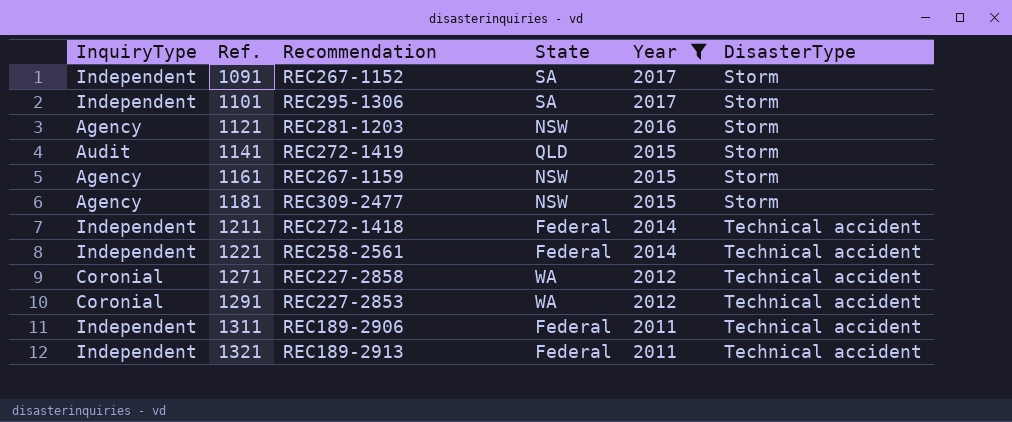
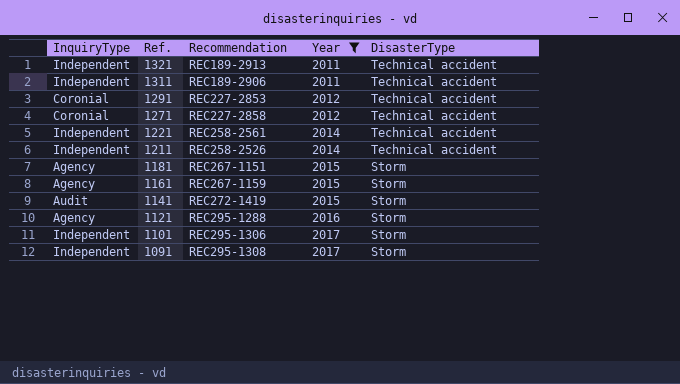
row order: Ref. ascending -> Ref. descending
column State | position: 4 -> none
1211 | Recommendation: REC272-1418 -> REC258-2526
1181 | Recommendation: REC309-2477 -> REC267-1151
1121 | Recommendation: REC281-1203 -> REC295-1288
1091 | Recommendation: REC267-1152 -> REC295-1308

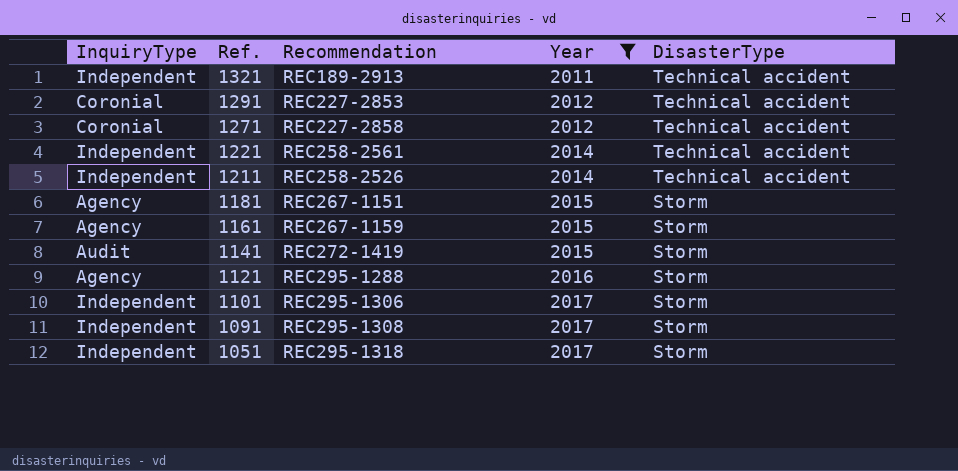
row 1311: Independent | REC189-2906 | 2011 | Technical accident -> none
row 1051: none -> Independent | REC295-1318 | 2017 | Storm

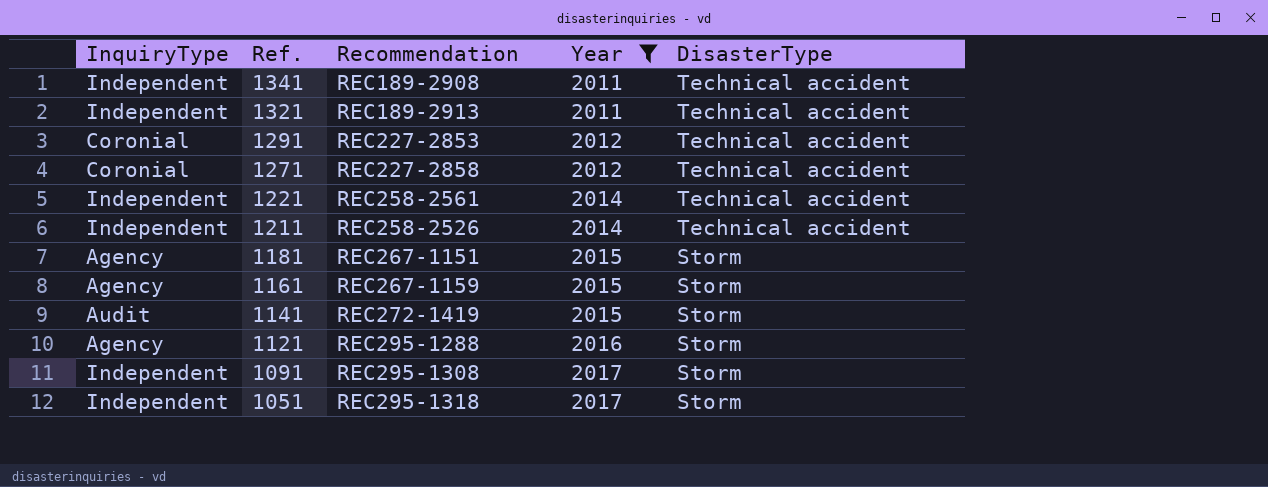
row 1101: Independent | REC295-1306 | 2017 | Storm -> none
row 1341: none -> Independent | REC189-2908 | 2011 | Technical accident

